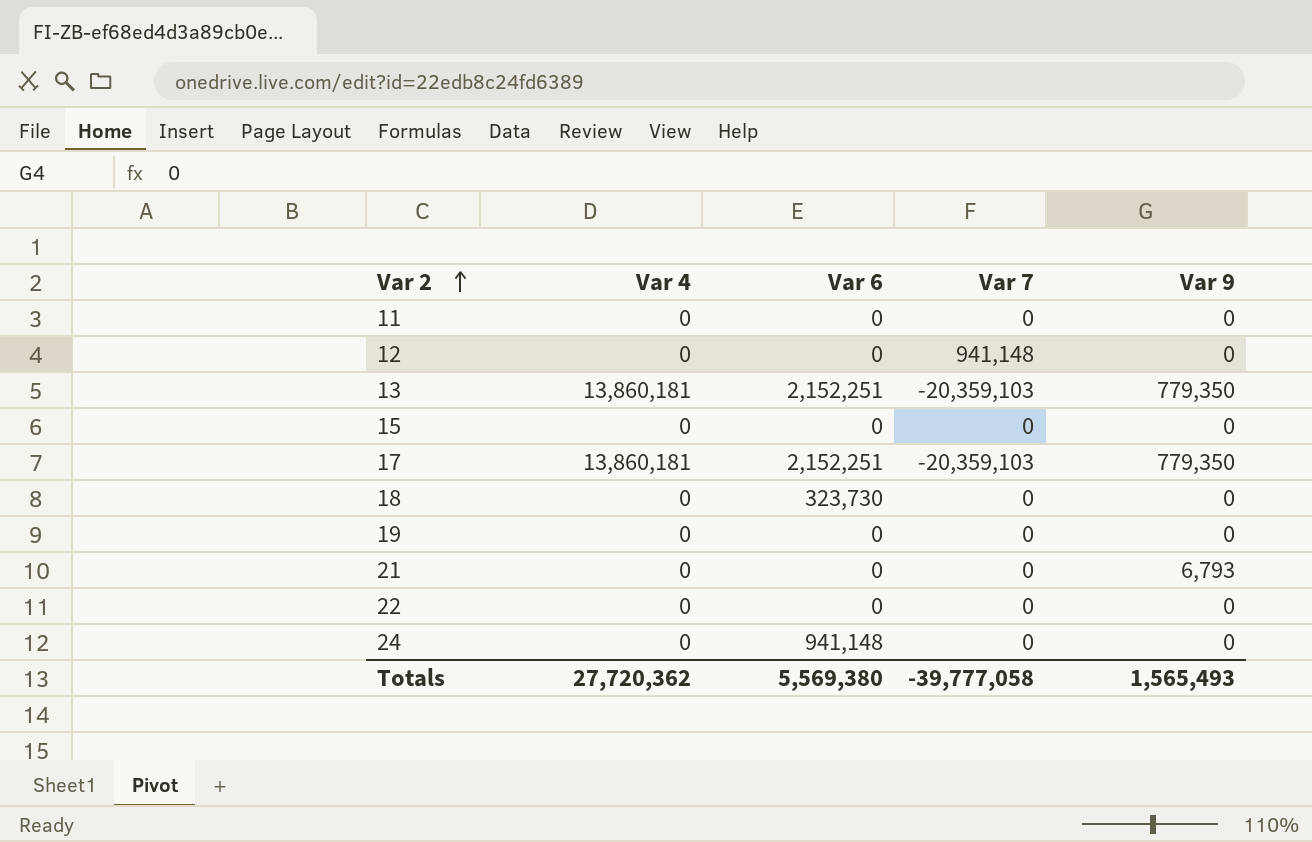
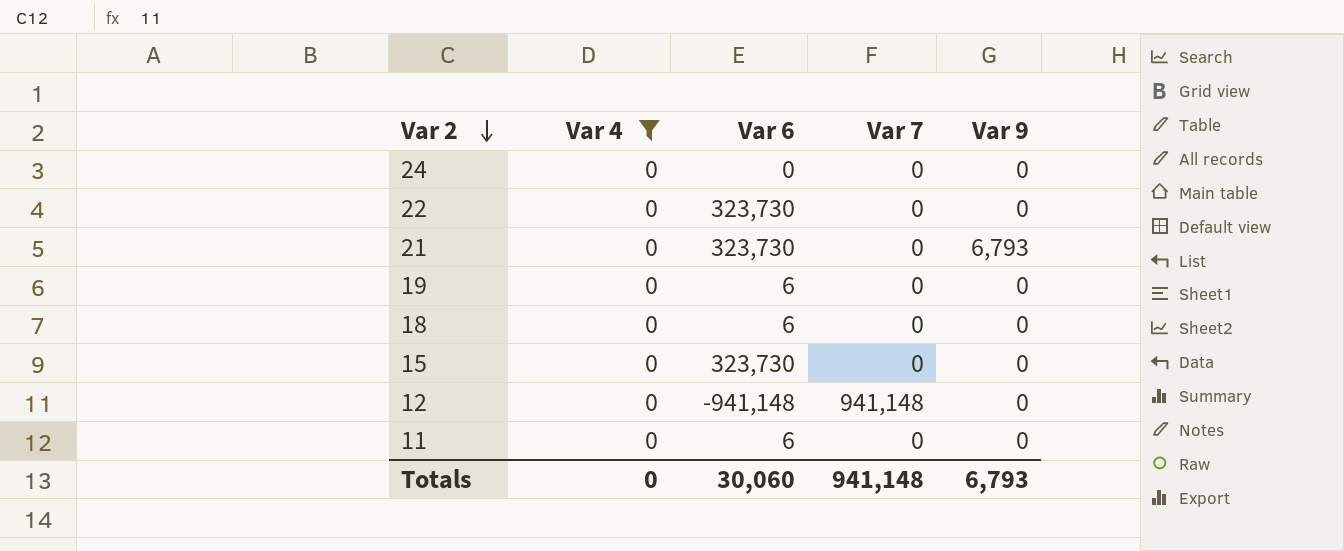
filter: none -> Var 4 = 0
row order: Var 2 ascending -> Var 2 descending
24 | Var 6: 941,148 -> 0
22 | Var 6: 0 -> 323,730
21 | Var 6: 0 -> 323,730
19 | Var 6: 0 -> 6
18 | Var 6: 323,730 -> 6
15 | Var 6: 0 -> 323,730
12 | Var 6: 0 -> -941,148
11 | Var 6: 0 -> 6
Totals | Var 4: 27,720,362 -> 0
Totals | Var 6: 5,569,380 -> 30,060
Totals | Var 7: -39,777,058 -> 941,148
Totals | Var 9: 1,565,493 -> 6,793

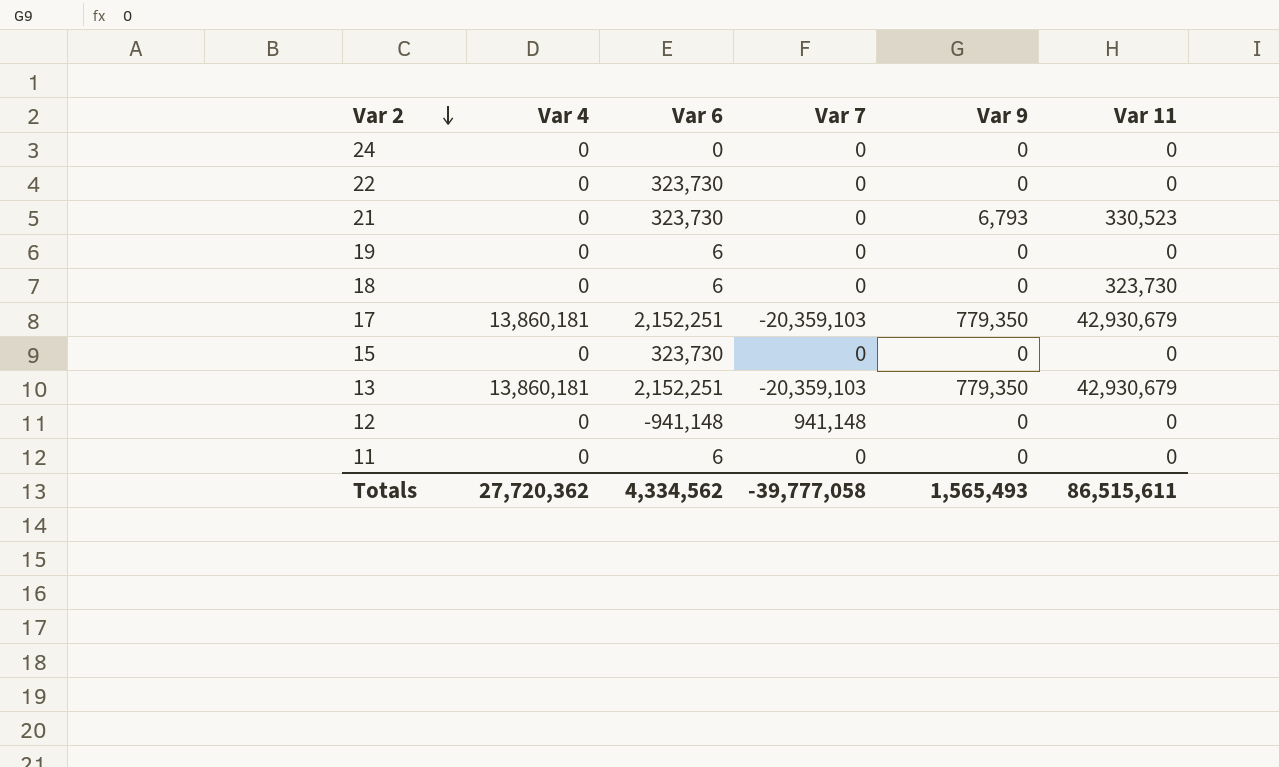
filter: Var 4 = 0 -> none
column Var 11 | position: none -> 6
Totals | Var 4: 0 -> 27,720,362
Totals | Var 6: 30,060 -> 4,334,562
Totals | Var 7: 941,148 -> -39,777,058
Totals | Var 9: 6,793 -> 1,565,493

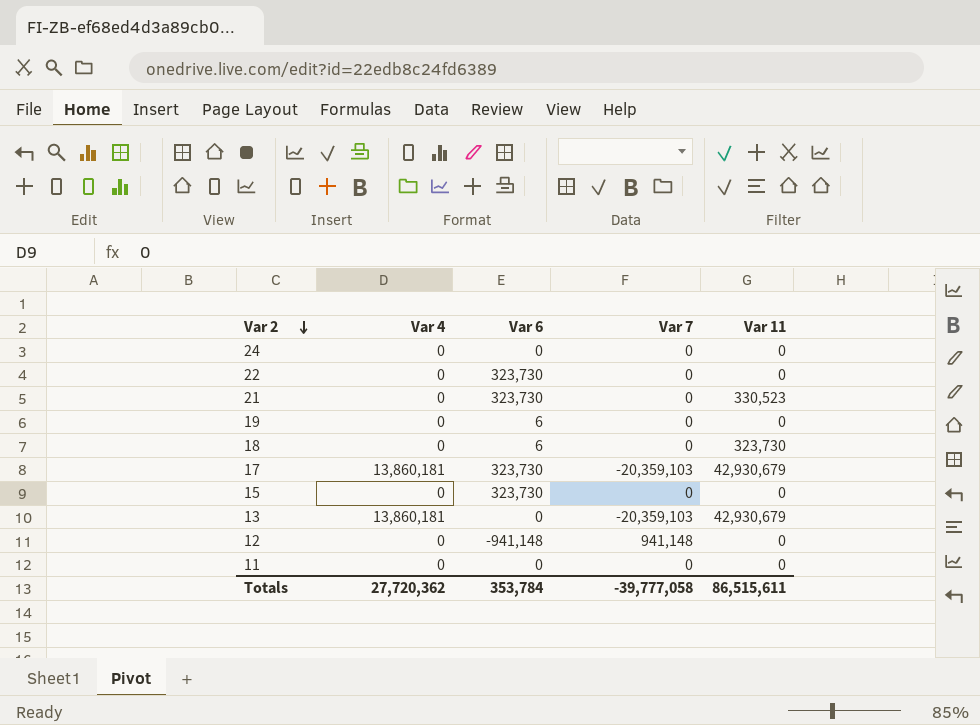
column Var 9 | position: 5 -> none
17 | Var 6: 2,152,251 -> 323,730
13 | Var 6: 2,152,251 -> 0
11 | Var 6: 6 -> 0
Totals | Var 6: 4,334,562 -> 353,784

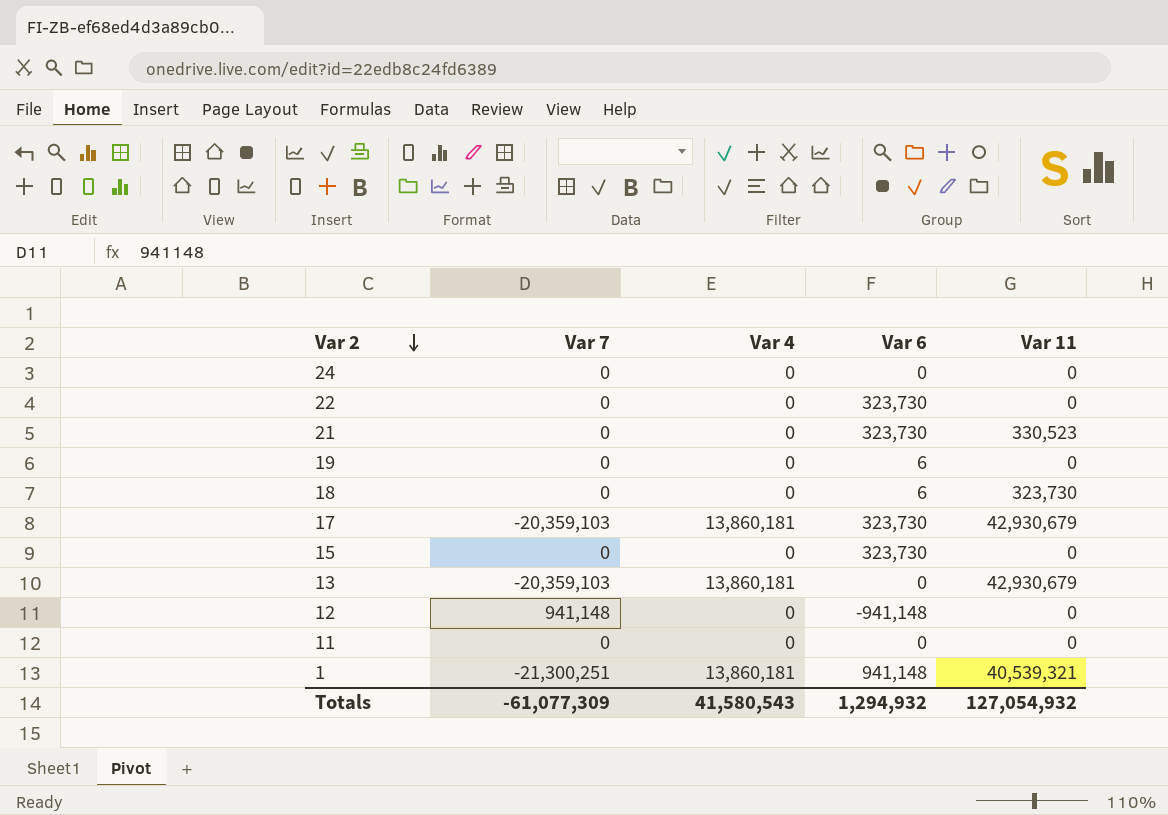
column Var 7 | position: 4 -> 2
row 1: none -> -21,300,251 | 13,860,181 | 941,148 | 40,539,321
Totals | Var 7: -39,777,058 -> -61,077,309
Totals | Var 4: 27,720,362 -> 41,580,543
Totals | Var 6: 353,784 -> 1,294,932
Totals | Var 11: 86,515,611 -> 127,054,932

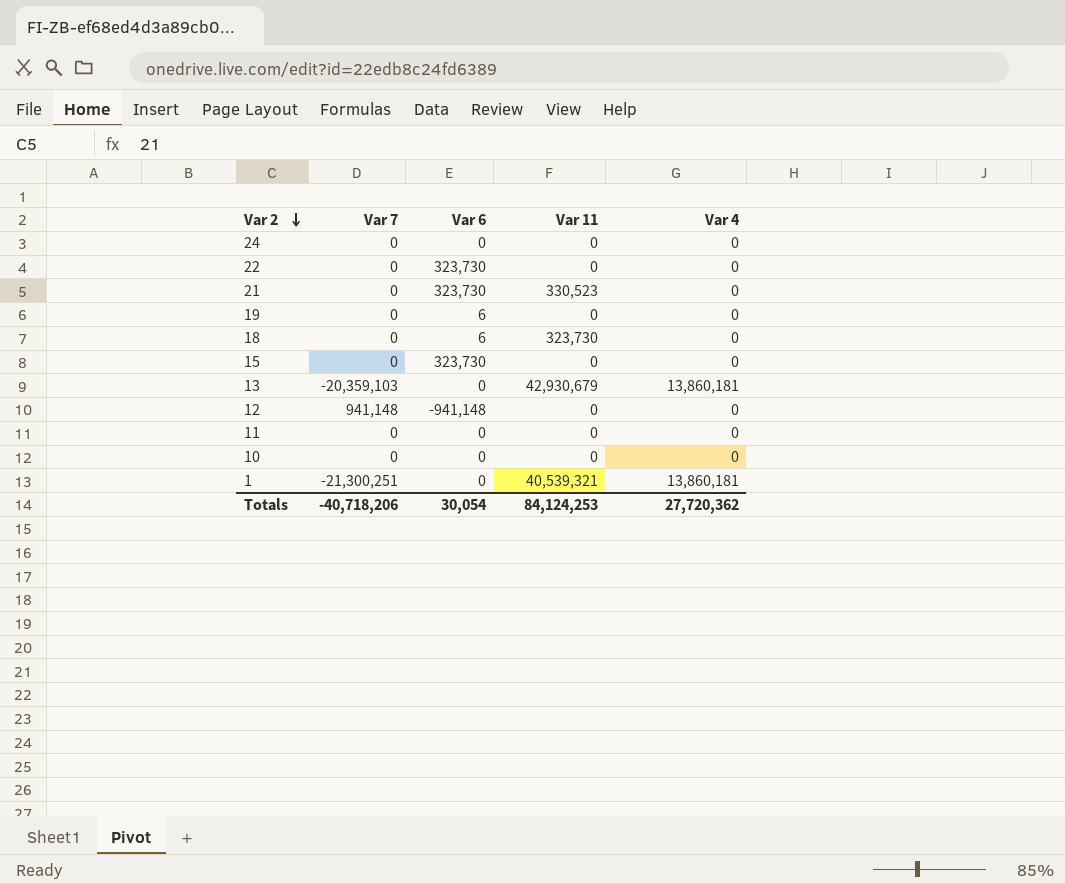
column Var 4 | position: 3 -> 5
row 17: -20,359,103 | 13,860,181 | 323,730 | 42,930,679 -> none
row 10: none -> 0 | 0 | 0 | 0
1 | Var 6: 941,148 -> 0
Totals | Var 7: -61,077,309 -> -40,718,206
Totals | Var 6: 1,294,932 -> 30,054
Totals | Var 11: 127,054,932 -> 84,124,253
Totals | Var 4: 41,580,543 -> 27,720,362

